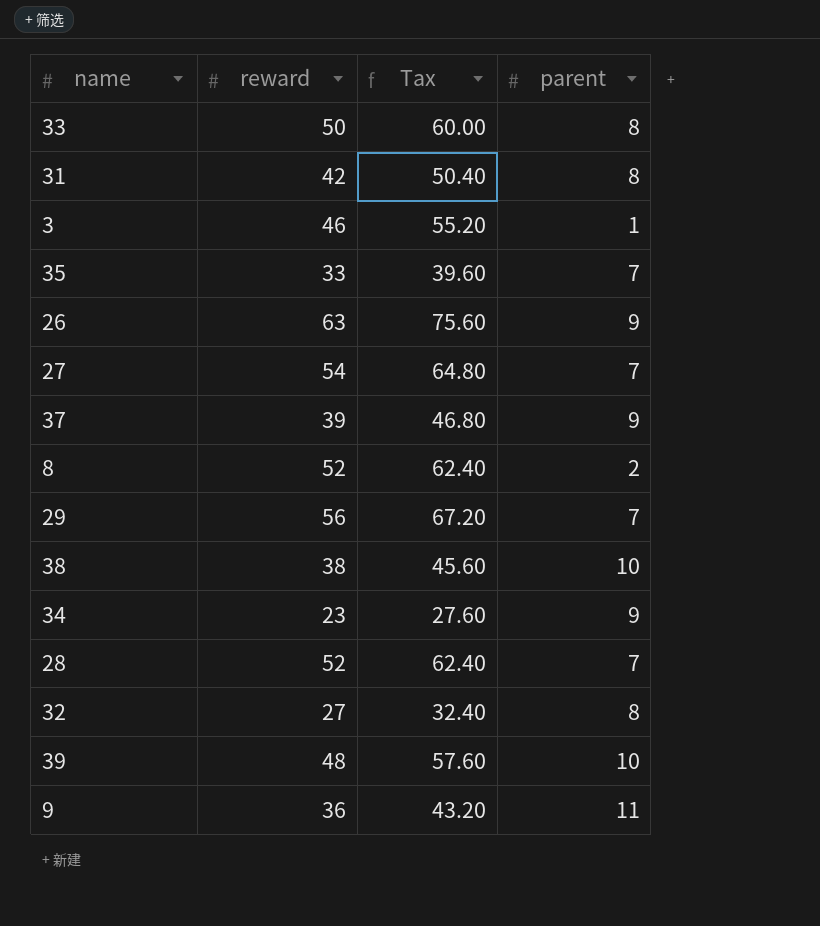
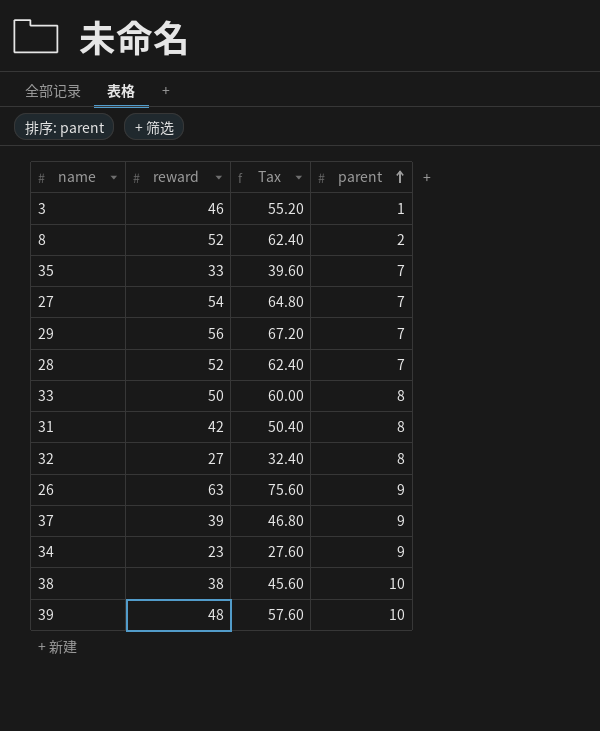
row order: none -> parent ascending
row 9: 36 | 43.20 | 11 -> none

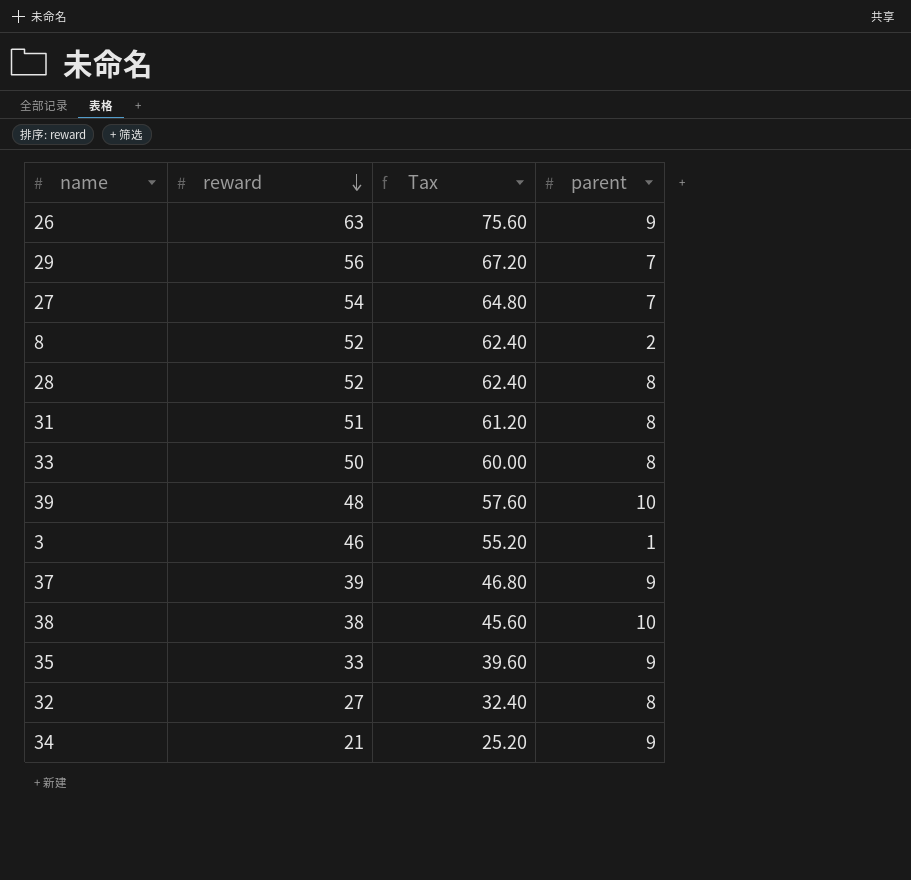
row order: parent ascending -> reward descending
28 | parent: 7 -> 8
31 | reward: 42 -> 51
31 | Tax: 50.40 -> 61.20
35 | parent: 7 -> 9
34 | reward: 23 -> 21
34 | Tax: 27.60 -> 25.20

